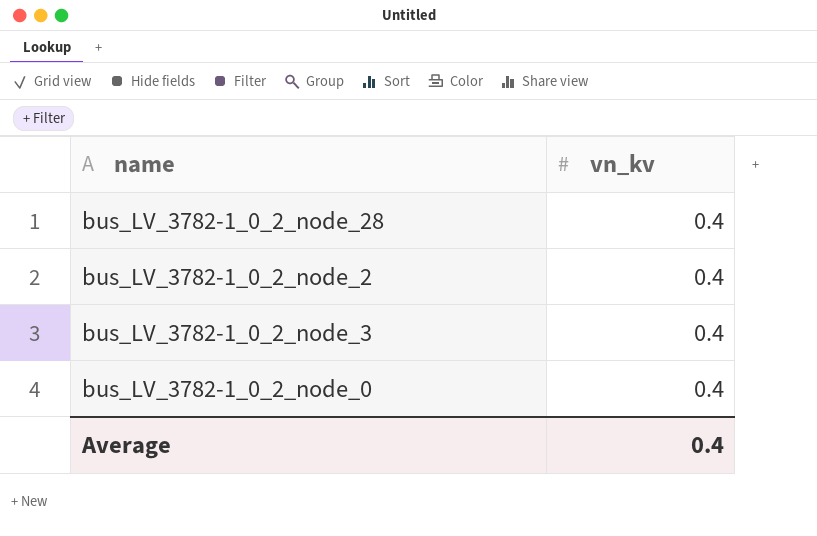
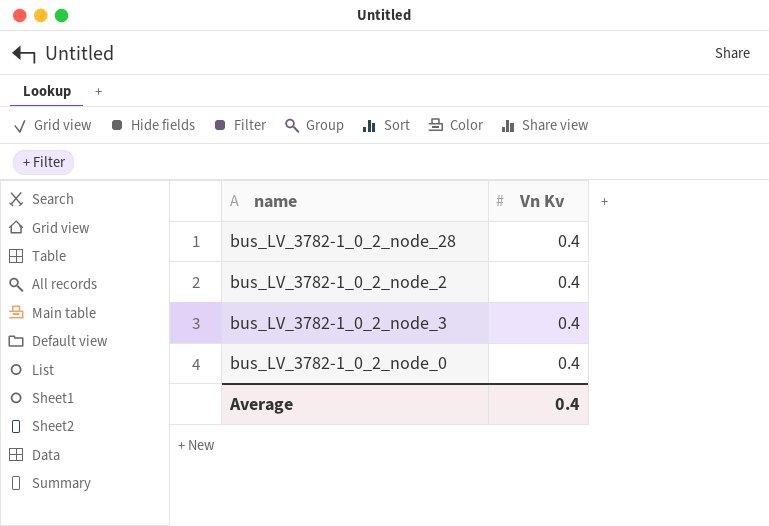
column name: vn_kv -> Vn Kv

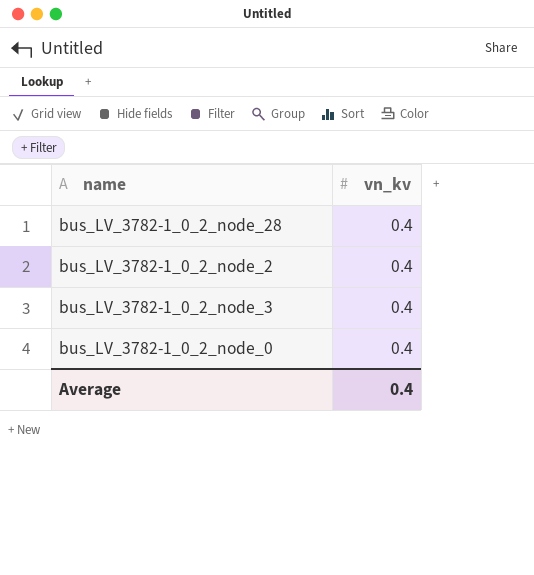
column name: Vn Kv -> vn_kv

